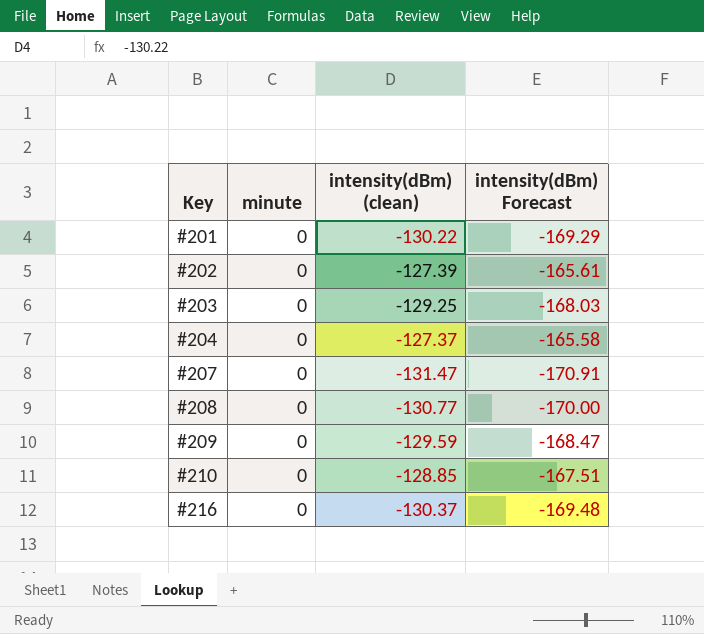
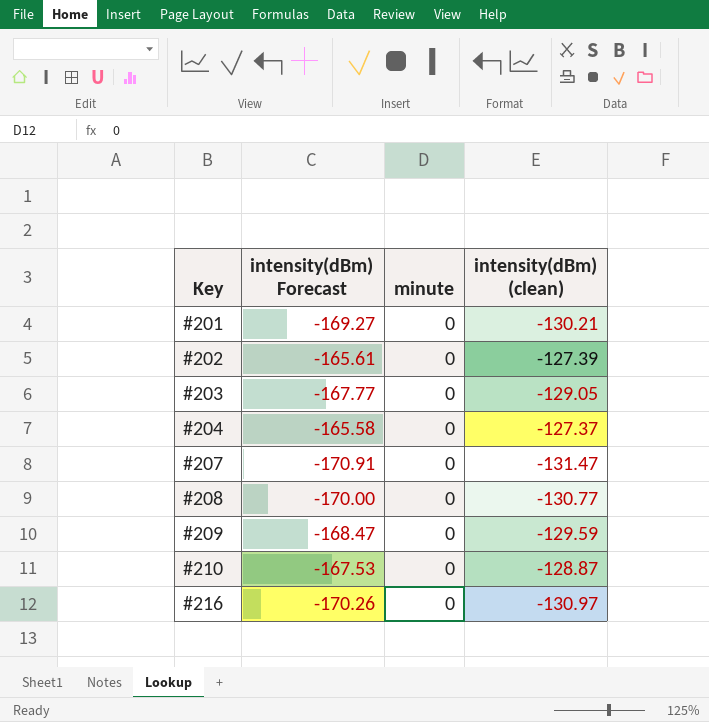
column intensity(dBm) Forecast | position: 4 -> 2
#201 | intensity(dBm) Forecast: -169.29 -> -169.27
#201 | intensity(dBm) (clean): -130.22 -> -130.21
#203 | intensity(dBm) Forecast: -168.03 -> -167.77
#203 | intensity(dBm) (clean): -129.25 -> -129.05
#210 | intensity(dBm) Forecast: -167.51 -> -167.53
#210 | intensity(dBm) (clean): -128.85 -> -128.87
#216 | intensity(dBm) Forecast: -169.48 -> -170.26
#216 | intensity(dBm) (clean): -130.37 -> -130.97

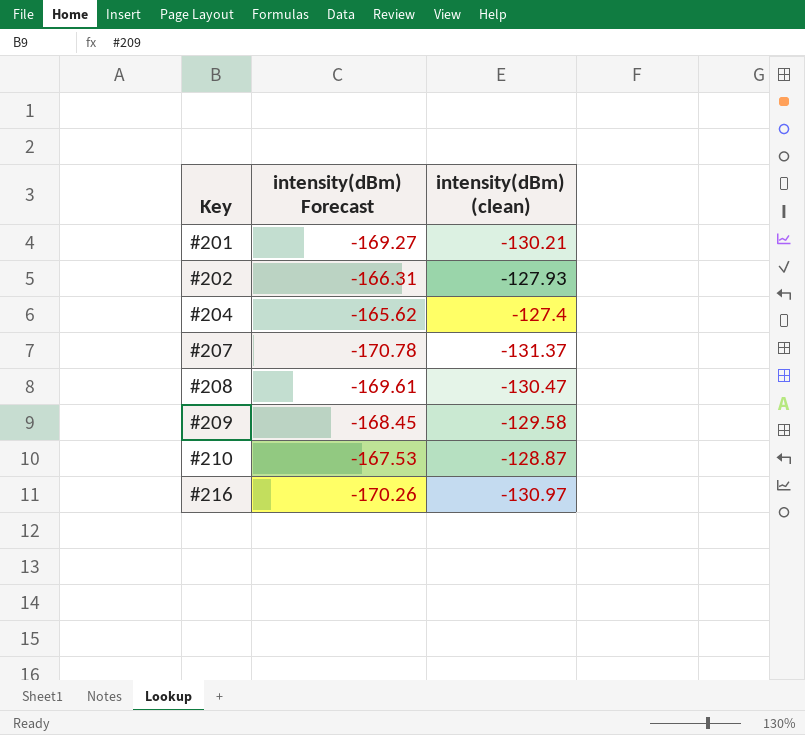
column minute | position: 3 -> none
row #203: -167.77 | 0 | -129.05 -> none
#202 | intensity(dBm) Forecast: -165.61 -> -166.31
#202 | intensity(dBm) (clean): -127.39 -> -127.93
#204 | intensity(dBm) Forecast: -165.58 -> -165.62
#204 | intensity(dBm) (clean): -127.37 -> -127.4
#207 | intensity(dBm) Forecast: -170.91 -> -170.78
#207 | intensity(dBm) (clean): -131.47 -> -131.37
#208 | intensity(dBm) Forecast: -170.00 -> -169.61
#208 | intensity(dBm) (clean): -130.77 -> -130.47
#209 | intensity(dBm) Forecast: -168.47 -> -168.45
#209 | intensity(dBm) (clean): -129.59 -> -129.58

